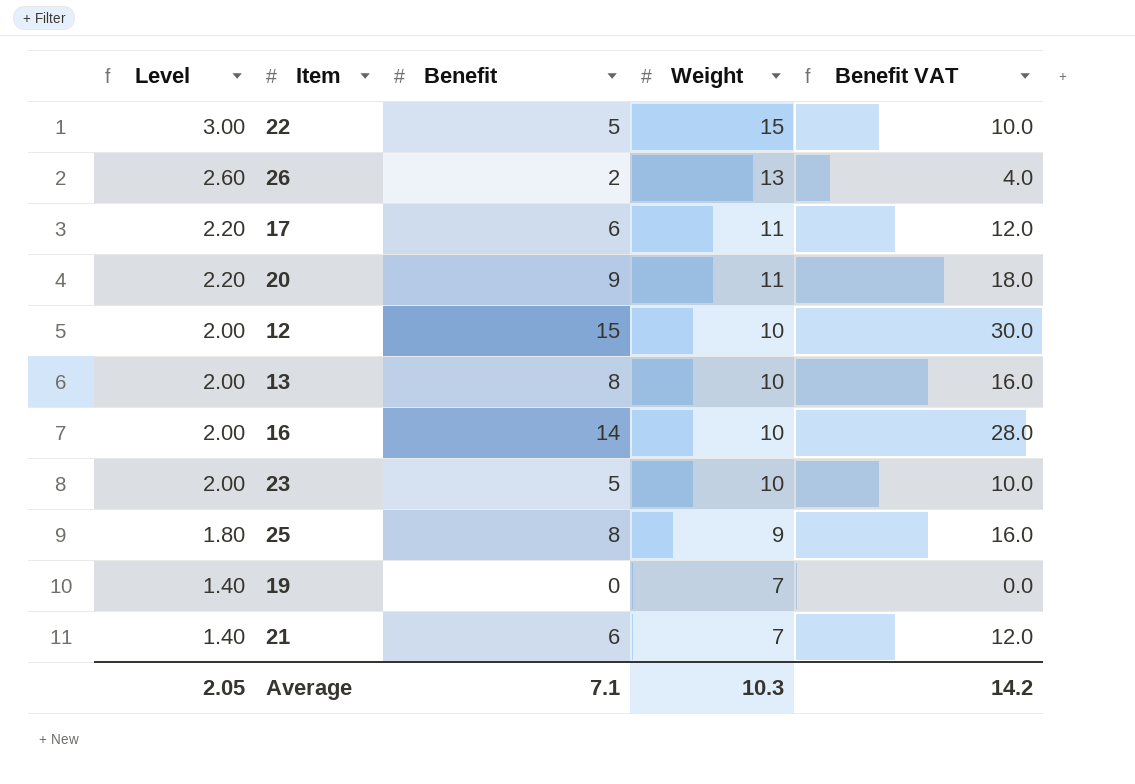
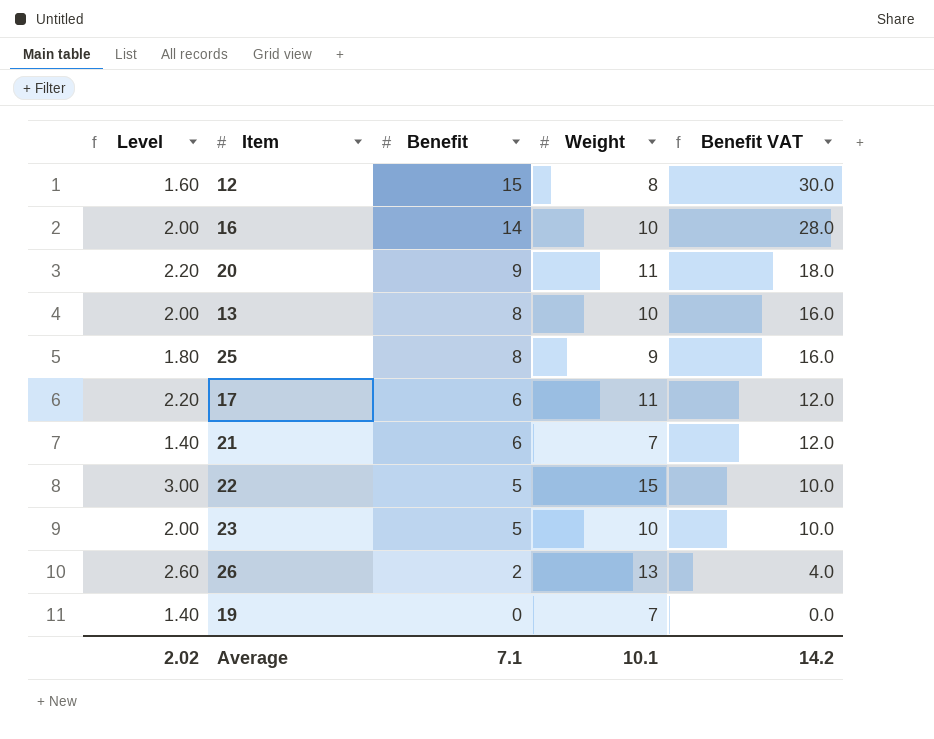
row order: Level descending -> Benefit descending
12 | Level: 2.00 -> 1.60
12 | Weight: 10 -> 8
Average | Level: 2.05 -> 2.02
Average | Weight: 10.3 -> 10.1

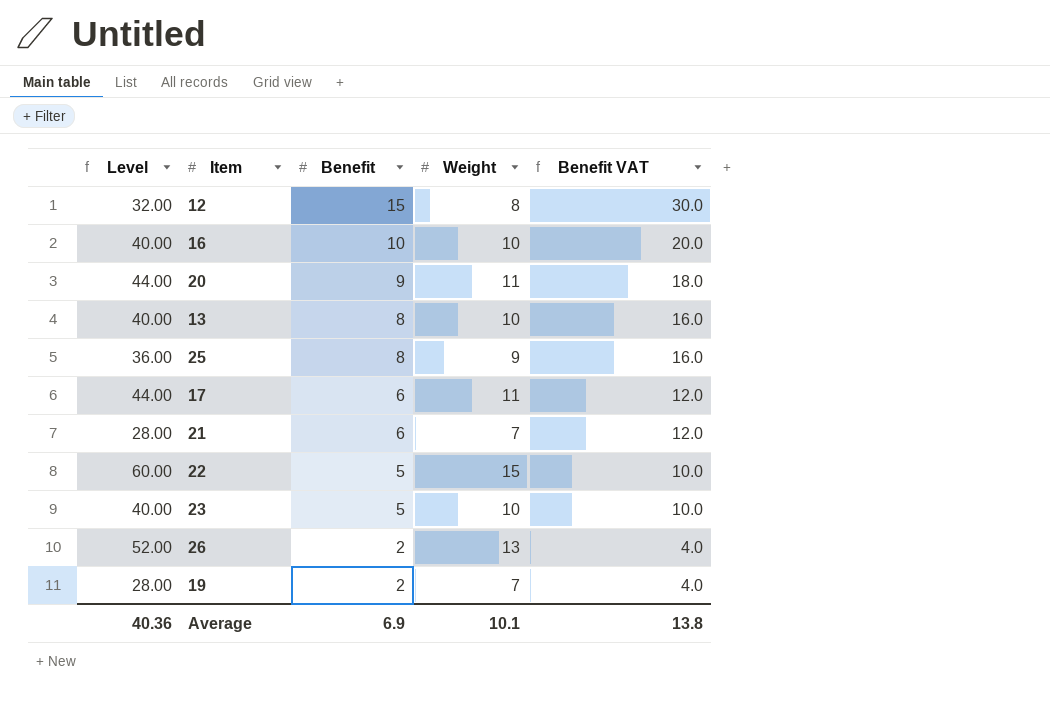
column Level | formula: [Weight] * 0.2 -> [Weight] * 4
16 | Benefit: 14 -> 10
16 | Benefit VAT: 28.0 -> 20.0
19 | Benefit: 0 -> 2
19 | Benefit VAT: 0.0 -> 4.0
Average | Level: 2.02 -> 40.36
Average | Benefit: 7.1 -> 6.9
Average | Benefit VAT: 14.2 -> 13.8

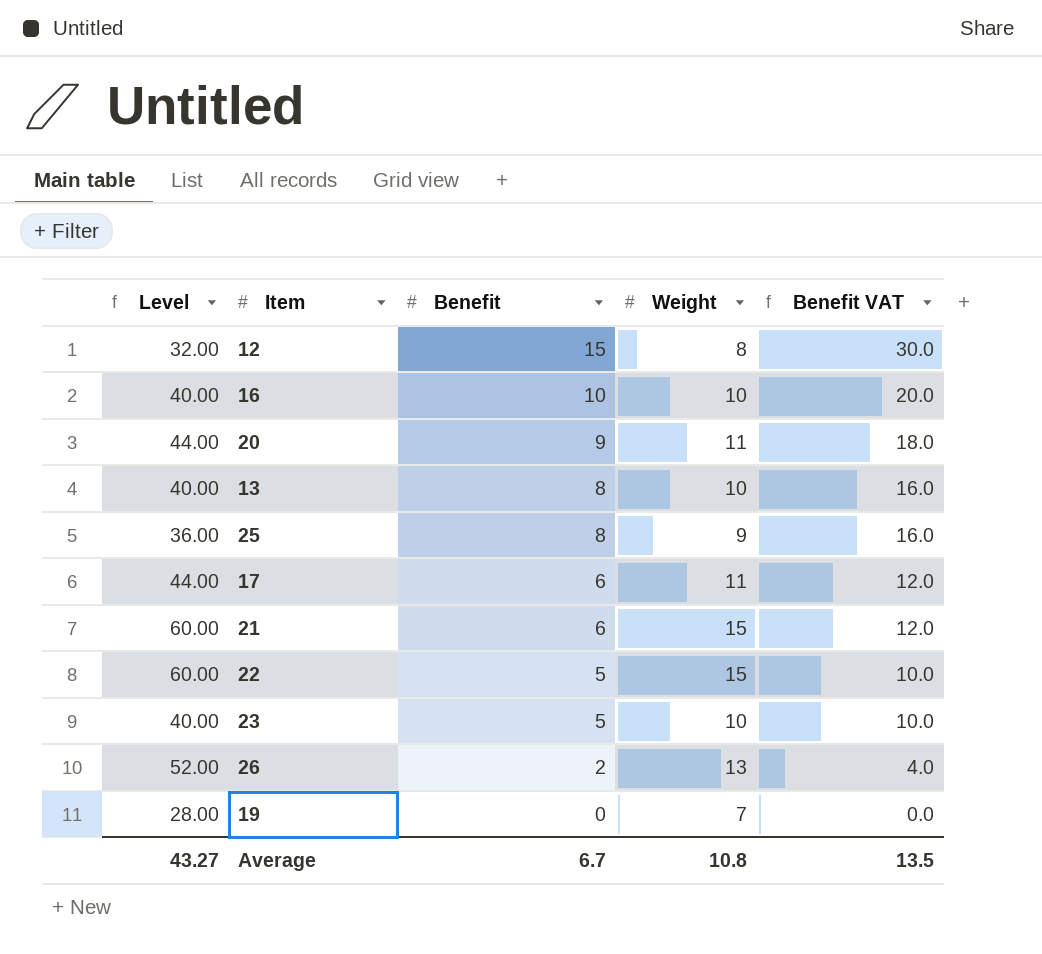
21 | Level: 28.00 -> 60.00
21 | Weight: 7 -> 15
19 | Benefit: 2 -> 0
19 | Benefit VAT: 4.0 -> 0.0
Average | Level: 40.36 -> 43.27
Average | Benefit: 6.9 -> 6.7
Average | Weight: 10.1 -> 10.8
Average | Benefit VAT: 13.8 -> 13.5

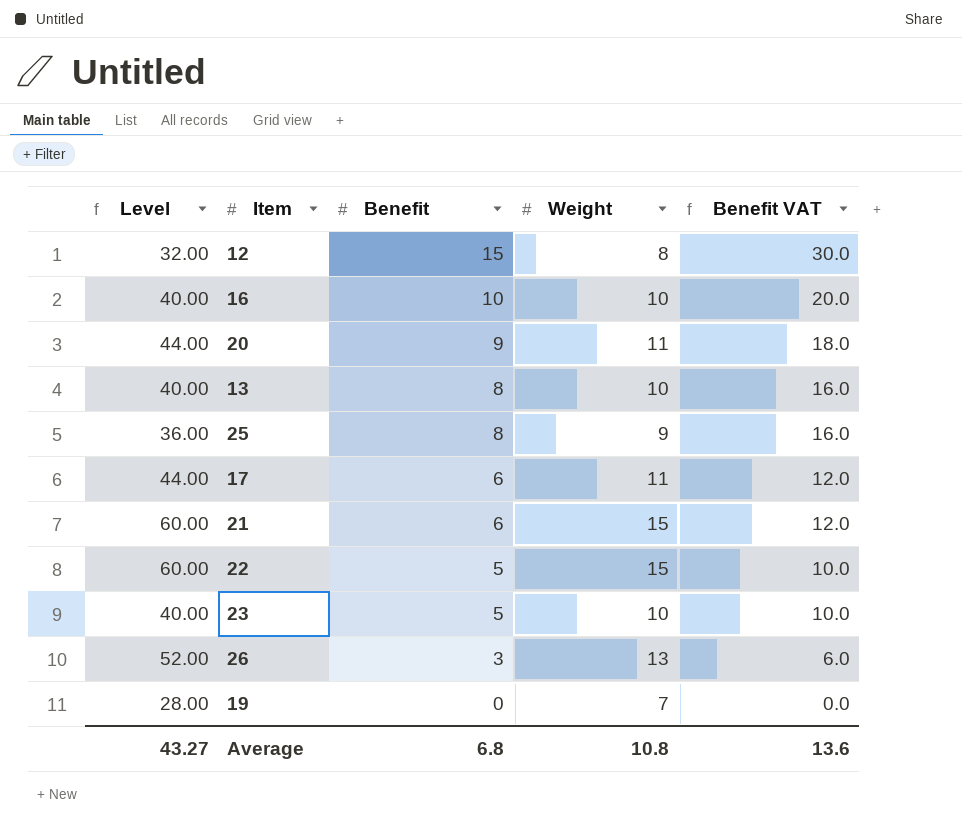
26 | Benefit: 2 -> 3
26 | Benefit VAT: 4.0 -> 6.0
Average | Benefit: 6.7 -> 6.8
Average | Benefit VAT: 13.5 -> 13.6

